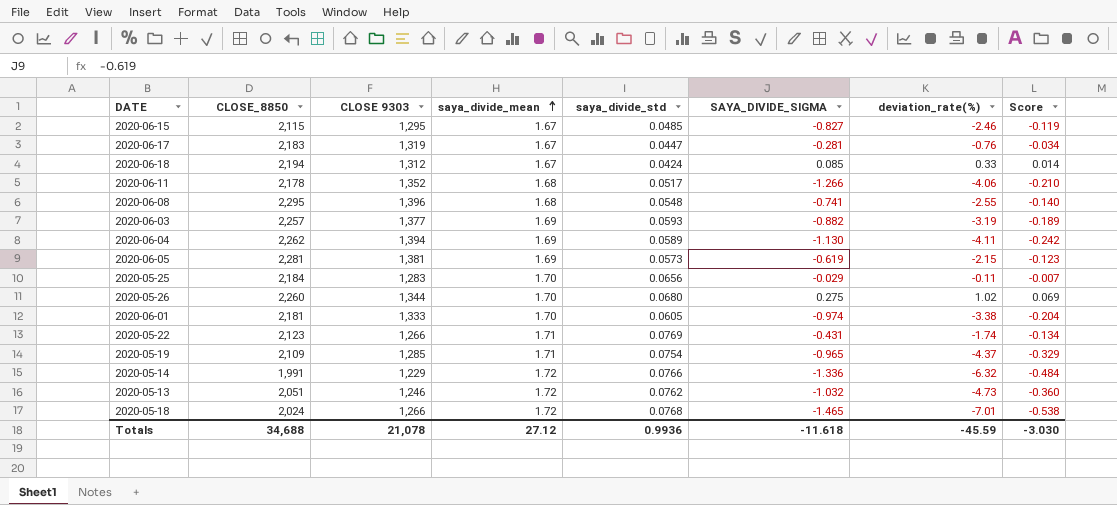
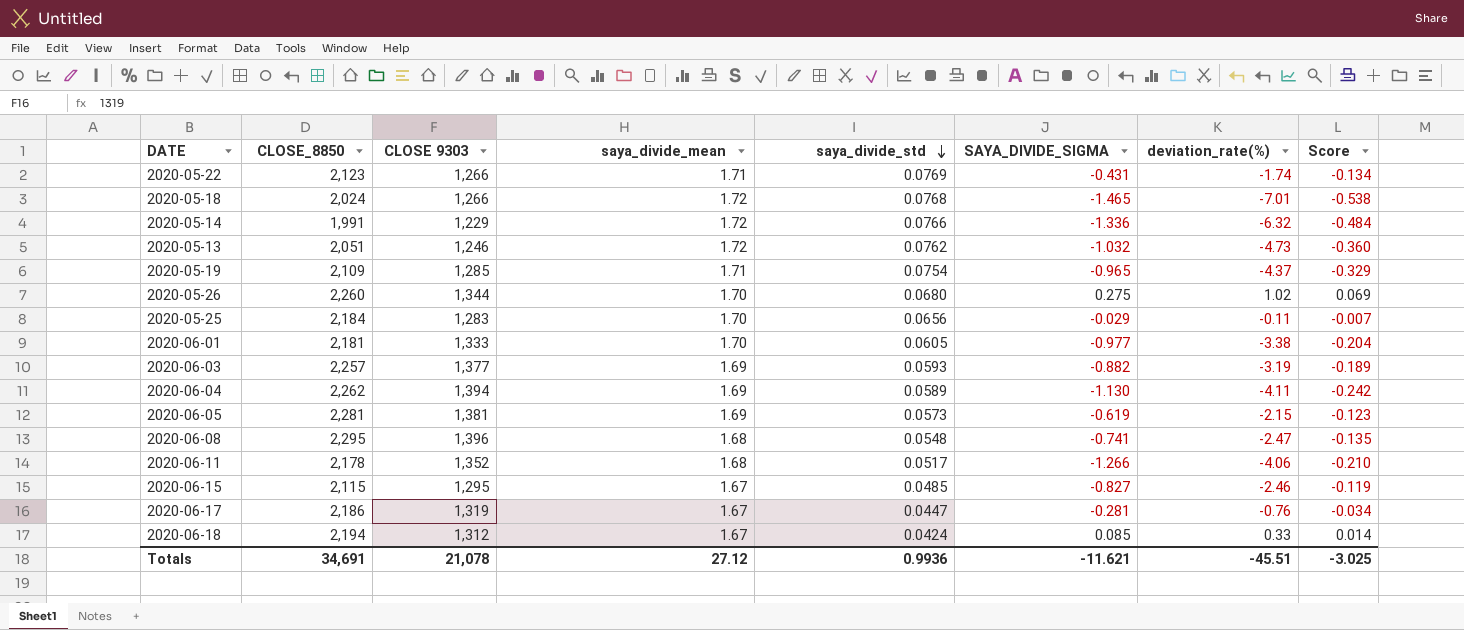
row order: saya_divide_mean ascending -> saya_divide_std descending
2020-06-01 | SAYA_DIVIDE_SIGMA: -0.974 -> -0.977
2020-06-08 | deviation_rate(%): -2.55 -> -2.47
2020-06-08 | Score: -0.140 -> -0.135
2020-06-17 | CLOSE_8850: 2,183 -> 2,186
Totals | CLOSE_8850: 34,688 -> 34,691
Totals | SAYA_DIVIDE_SIGMA: -11.618 -> -11.621
Totals | deviation_rate(%): -45.59 -> -45.51
Totals | Score: -3.030 -> -3.025

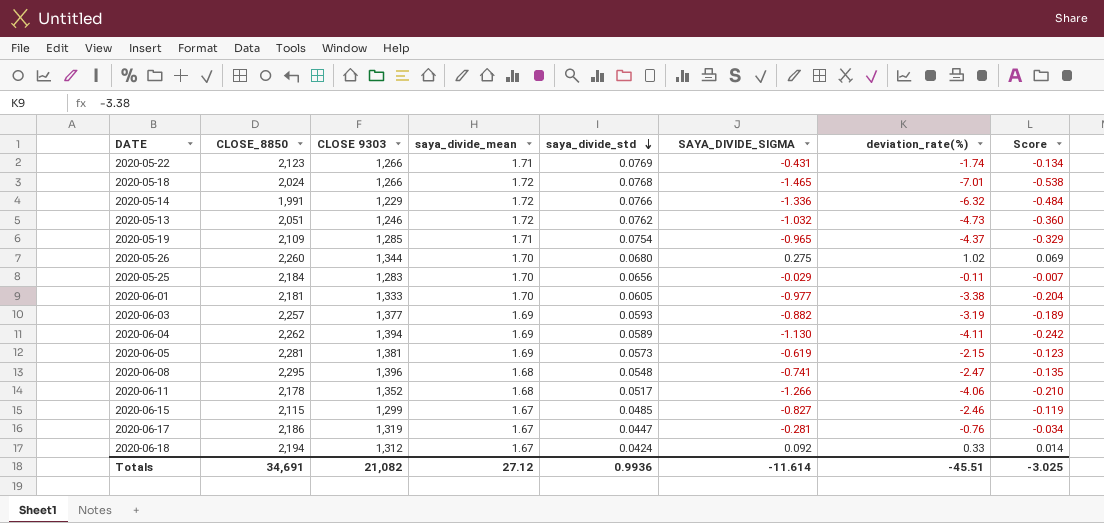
2020-06-15 | CLOSE 9303: 1,295 -> 1,299
2020-06-18 | SAYA_DIVIDE_SIGMA: 0.085 -> 0.092
Totals | CLOSE 9303: 21,078 -> 21,082
Totals | SAYA_DIVIDE_SIGMA: -11.621 -> -11.614

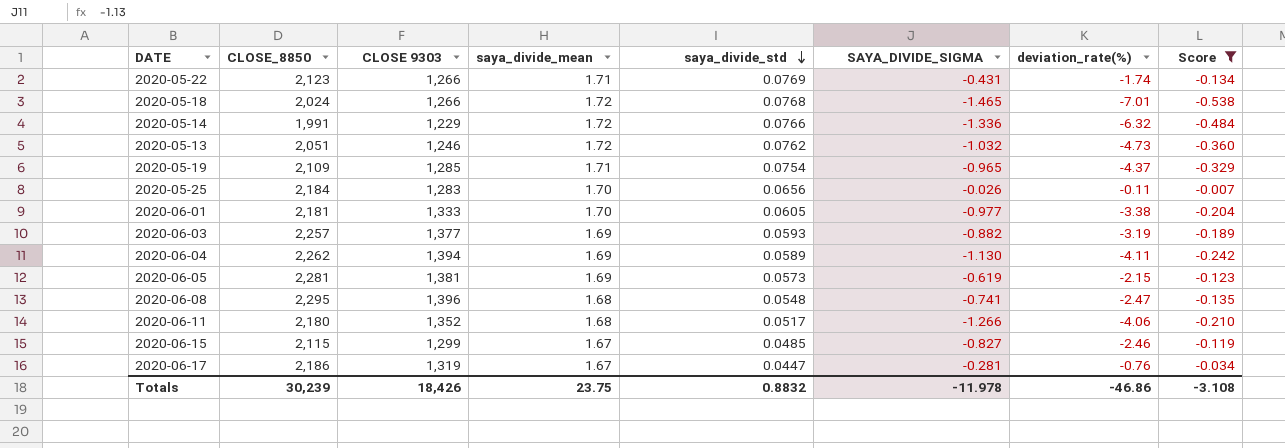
filter: none -> Score <= -0.007
2020-05-25 | SAYA_DIVIDE_SIGMA: -0.029 -> -0.026
2020-06-11 | CLOSE_8850: 2,178 -> 2,180
Totals | CLOSE_8850: 34,691 -> 30,239
Totals | CLOSE 9303: 21,082 -> 18,426
Totals | saya_divide_mean: 27.12 -> 23.75
Totals | saya_divide_std: 0.9936 -> 0.8832
Totals | SAYA_DIVIDE_SIGMA: -11.614 -> -11.978
Totals | deviation_rate(%): -45.51 -> -46.86
Totals | Score: -3.025 -> -3.108

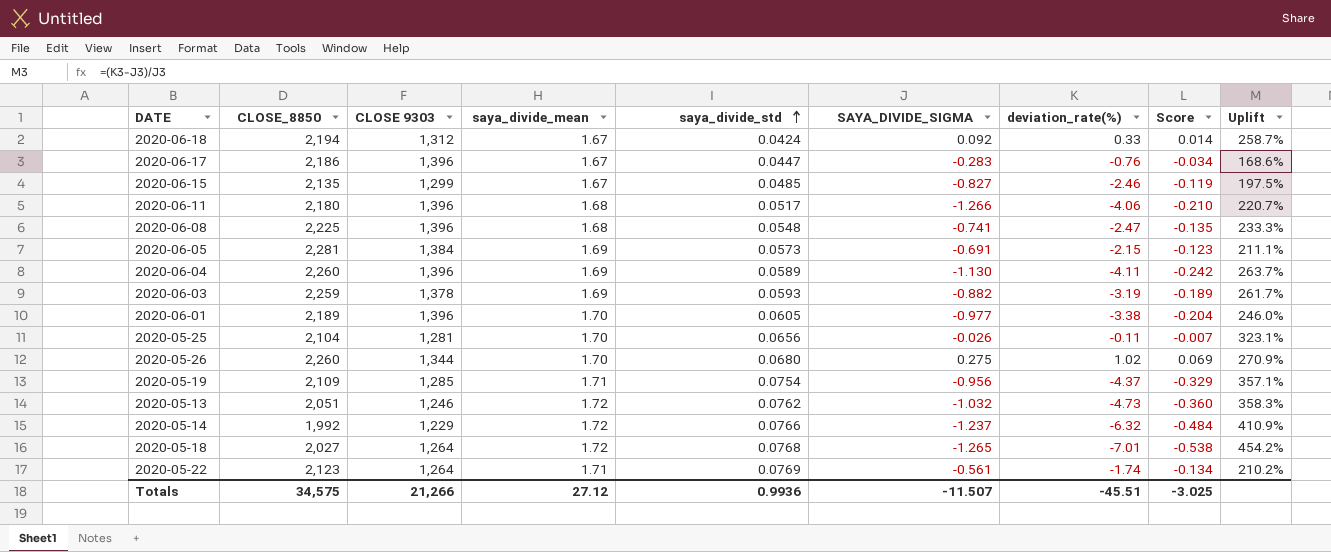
filter: Score <= -0.007 -> none
row order: saya_divide_std descending -> saya_divide_std ascending
column Uplift | formula: none -> ([deviation_rate(%)] - [SAYA_DIVIDE_SIGMA]) / [SAYA_DIVIDE_SIGMA]
2020-06-17 | CLOSE 9303: 1,319 -> 1,396
2020-06-17 | SAYA_DIVIDE_SIGMA: -0.281 -> -0.283
2020-06-15 | CLOSE_8850: 2,115 -> 2,135
2020-06-11 | CLOSE 9303: 1,352 -> 1,396
2020-06-08 | CLOSE_8850: 2,295 -> 2,225
2020-06-05 | CLOSE 9303: 1,381 -> 1,384
2020-06-05 | SAYA_DIVIDE_SIGMA: -0.619 -> -0.691
2020-06-04 | CLOSE_8850: 2,262 -> 2,260
2020-06-04 | CLOSE 9303: 1,394 -> 1,396
2020-06-03 | CLOSE_8850: 2,257 -> 2,259
2020-06-03 | CLOSE 9303: 1,377 -> 1,378
2020-06-01 | CLOSE_8850: 2,181 -> 2,189
2020-06-01 | CLOSE 9303: 1,333 -> 1,396
2020-05-25 | CLOSE_8850: 2,184 -> 2,104
2020-05-25 | CLOSE 9303: 1,283 -> 1,281
2020-05-19 | SAYA_DIVIDE_SIGMA: -0.965 -> -0.956
2020-05-14 | CLOSE_8850: 1,991 -> 1,992
2020-05-14 | SAYA_DIVIDE_SIGMA: -1.336 -> -1.237
2020-05-18 | CLOSE_8850: 2,024 -> 2,027
2020-05-18 | CLOSE 9303: 1,266 -> 1,264
2020-05-18 | SAYA_DIVIDE_SIGMA: -1.465 -> -1.265
2020-05-22 | CLOSE 9303: 1,266 -> 1,264
2020-05-22 | SAYA_DIVIDE_SIGMA: -0.431 -> -0.561
Totals | CLOSE_8850: 30,239 -> 34,575
Totals | CLOSE 9303: 18,426 -> 21,266
Totals | saya_divide_mean: 23.75 -> 27.12
Totals | saya_divide_std: 0.8832 -> 0.9936
Totals | SAYA_DIVIDE_SIGMA: -11.978 -> -11.507
Totals | deviation_rate(%): -46.86 -> -45.51
Totals | Score: -3.108 -> -3.025

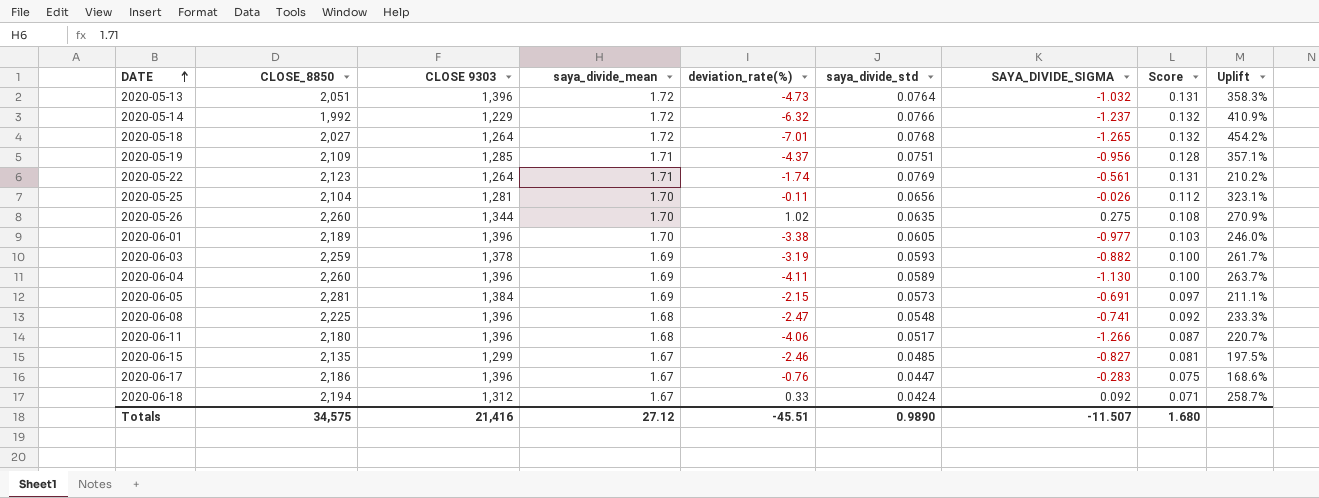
row order: saya_divide_std ascending -> DATE ascending
column deviation_rate(%) | position: 7 -> 5
column Score | formula: [saya_divide_std] * [deviation_rate(%)] -> [saya_divide_mean] * [saya_divide_std]
2020-05-13 | CLOSE 9303: 1,246 -> 1,396
2020-05-13 | saya_divide_std: 0.0762 -> 0.0764
2020-05-19 | saya_divide_std: 0.0754 -> 0.0751
2020-05-26 | saya_divide_std: 0.0680 -> 0.0635
Totals | CLOSE 9303: 21,266 -> 21,416
Totals | saya_divide_std: 0.9936 -> 0.9890
Totals | Score: -3.025 -> 1.680

